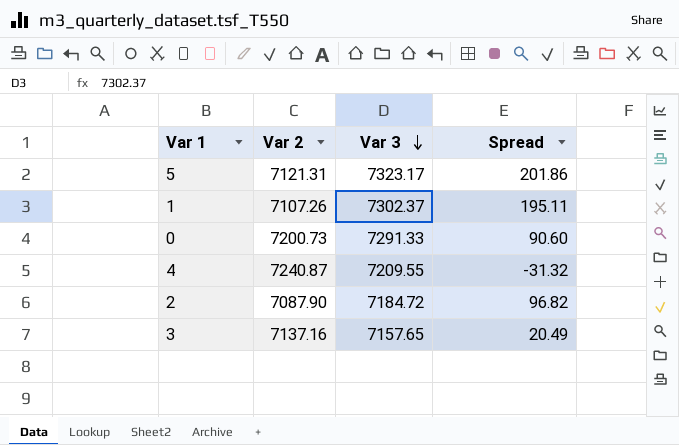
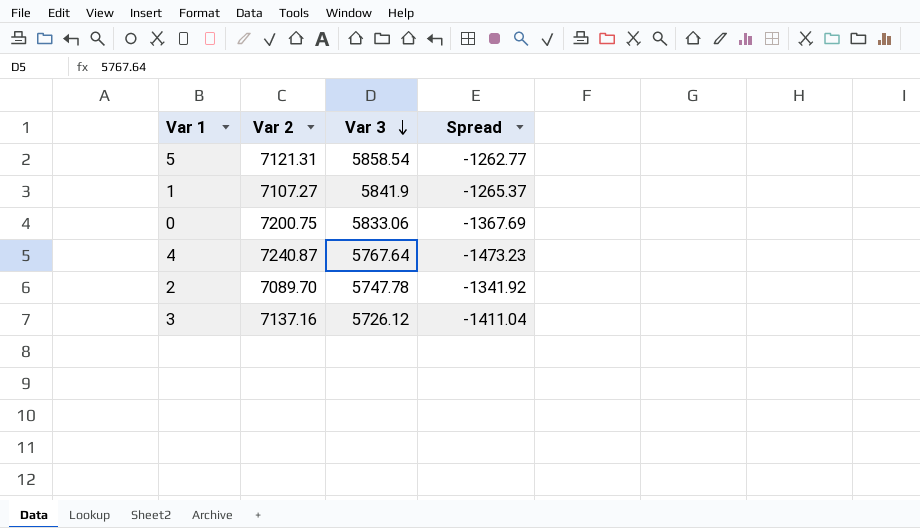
5 | Var 3: 7323.17 -> 5858.54
5 | Spread: 201.86 -> -1262.77
1 | Var 2: 7107.26 -> 7107.27
1 | Var 3: 7302.37 -> 5841.9
1 | Spread: 195.11 -> -1265.37
0 | Var 2: 7200.73 -> 7200.75
0 | Var 3: 7291.33 -> 5833.06
0 | Spread: 90.60 -> -1367.69
4 | Var 3: 7209.55 -> 5767.64
4 | Spread: -31.32 -> -1473.23
2 | Var 2: 7087.90 -> 7089.70
2 | Var 3: 7184.72 -> 5747.78
2 | Spread: 96.82 -> -1341.92
3 | Var 3: 7157.65 -> 5726.12
3 | Spread: 20.49 -> -1411.04

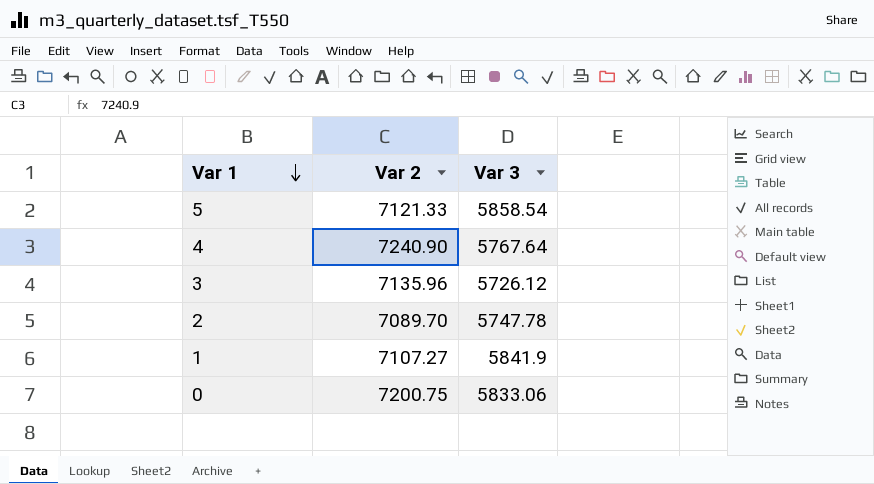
row order: Var 3 descending -> Var 1 descending
column Spread | formula: [Var 3] - [Var 2] -> none
5 | Var 2: 7121.31 -> 7121.33
4 | Var 2: 7240.87 -> 7240.90
3 | Var 2: 7137.16 -> 7135.96

